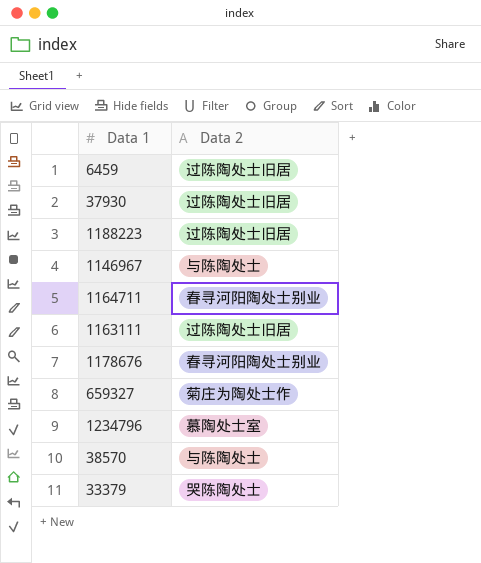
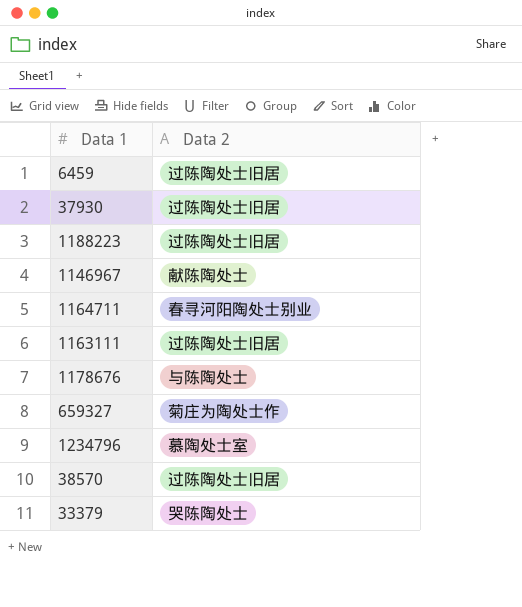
1146967 | Data 2: 与陈陶处士 -> 献陈陶处士
1178676 | Data 2: 春寻河阳陶处士别业 -> 与陈陶处士
38570 | Data 2: 与陈陶处士 -> 过陈陶处士旧居

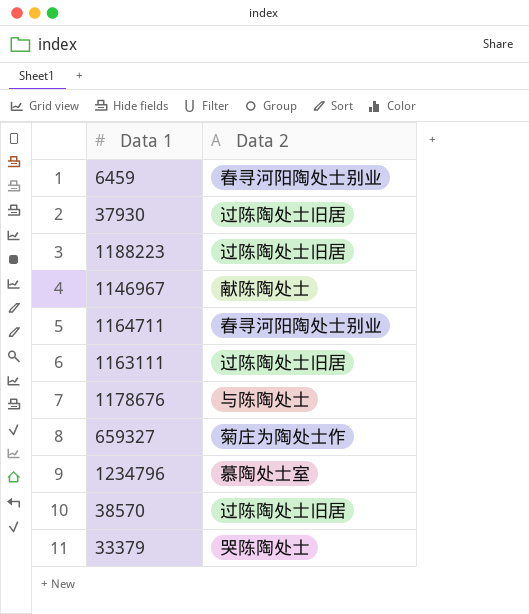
6459 | Data 2: 过陈陶处士旧居 -> 春寻河阳陶处士别业

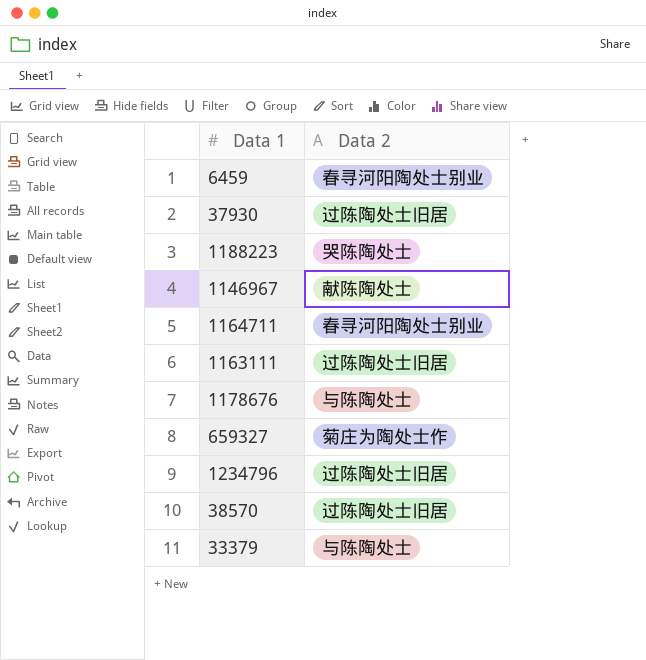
1188223 | Data 2: 过陈陶处士旧居 -> 哭陈陶处士
1234796 | Data 2: 慕陶处士室 -> 过陈陶处士旧居
33379 | Data 2: 哭陈陶处士 -> 与陈陶处士

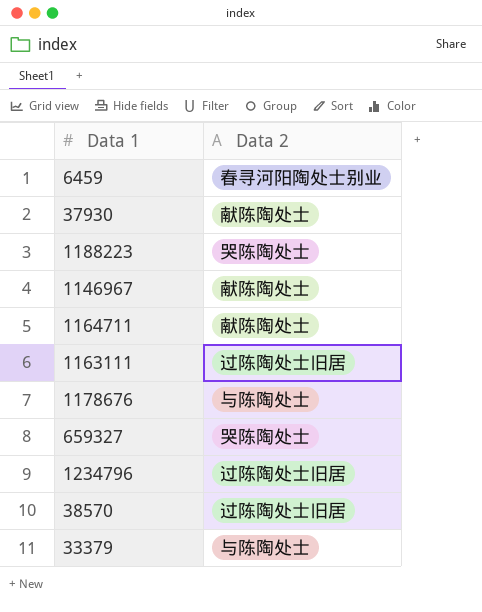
37930 | Data 2: 过陈陶处士旧居 -> 献陈陶处士
1164711 | Data 2: 春寻河阳陶处士别业 -> 献陈陶处士
659327 | Data 2: 菊庄为陶处士作 -> 哭陈陶处士

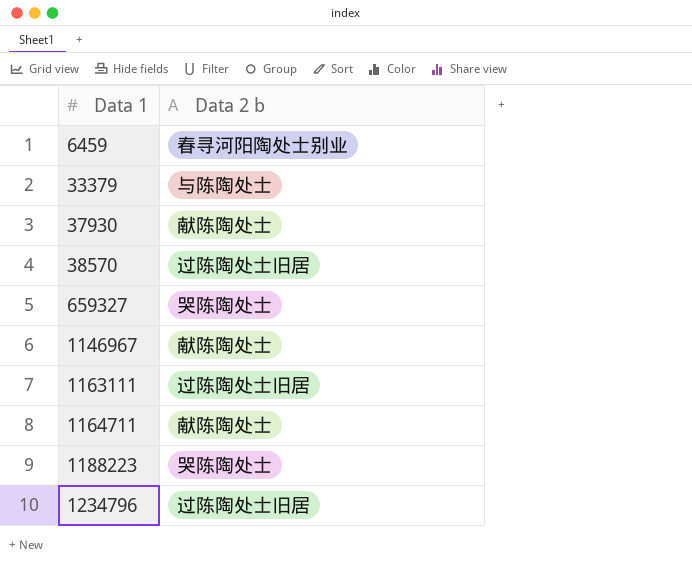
row order: none -> Data 1 ascending
column name: Data 2 -> Data 2 b
row 1178676: 与陈陶处士 -> none

